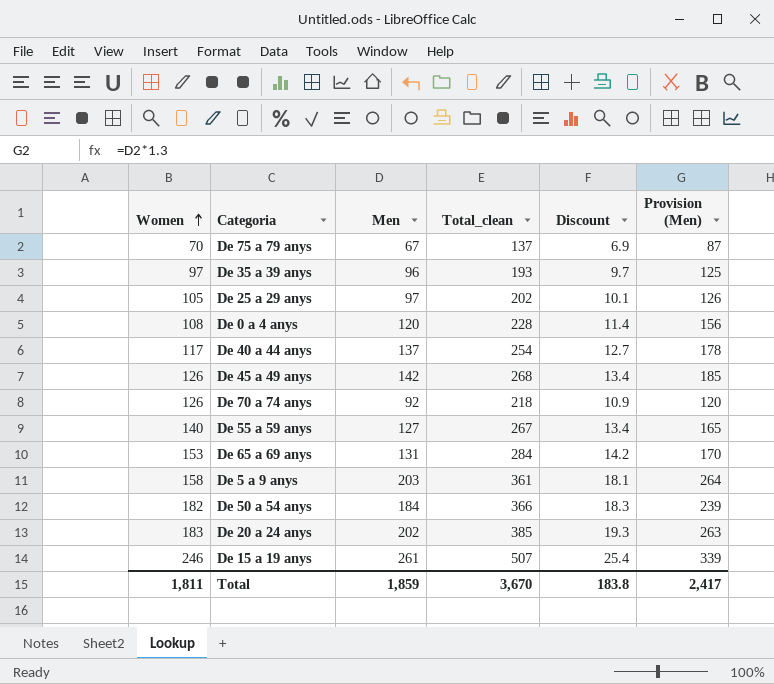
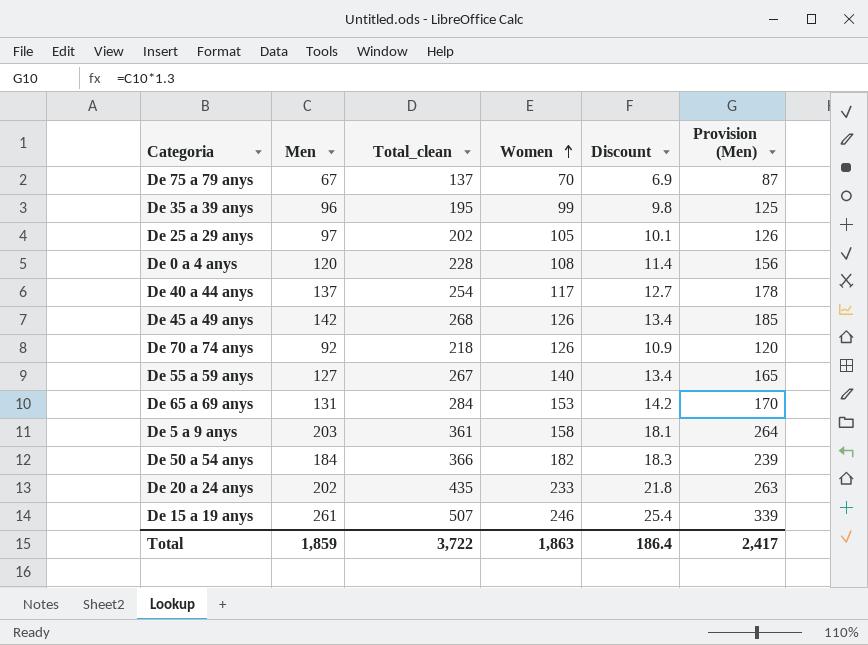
column Women | position: 1 -> 4
De 35 a 39 anys | Total_clean: 193 -> 195
De 35 a 39 anys | Women: 97 -> 99
De 35 a 39 anys | Discount: 9.7 -> 9.8
De 20 a 24 anys | Total_clean: 385 -> 435
De 20 a 24 anys | Women: 183 -> 233
De 20 a 24 anys | Discount: 19.3 -> 21.8
Total | Total_clean: 3,670 -> 3,722
Total | Women: 1,811 -> 1,863
Total | Discount: 183.8 -> 186.4

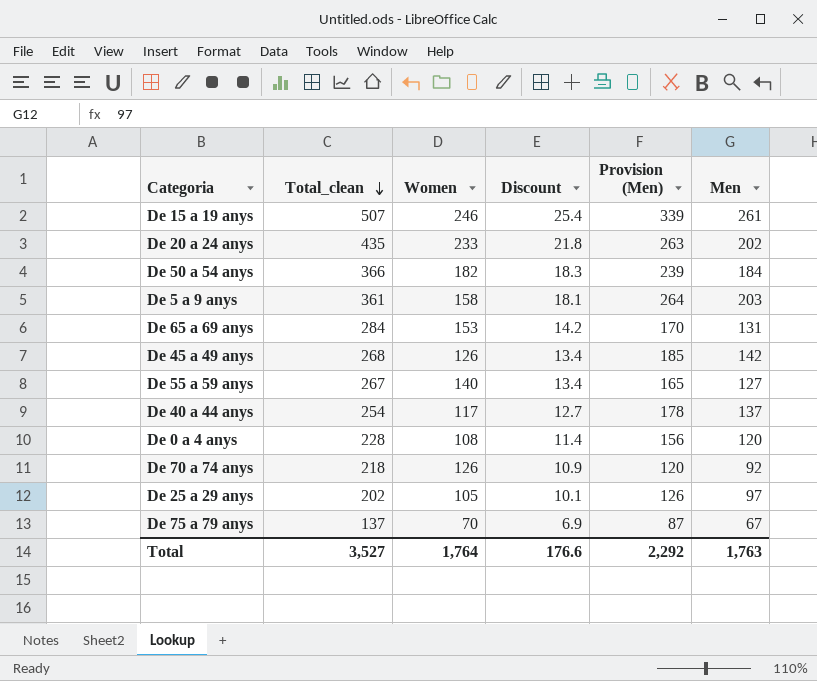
row order: Women ascending -> Total_clean descending
column Men | position: 2 -> 6
row De 35 a 39 anys: 96 | 195 | 99 | 9.8 | 125 -> none
Total | Total_clean: 3,722 -> 3,527
Total | Women: 1,863 -> 1,764
Total | Discount: 186.4 -> 176.6
Total | Provision (Men): 2,417 -> 2,292
Total | Men: 1,859 -> 1,763

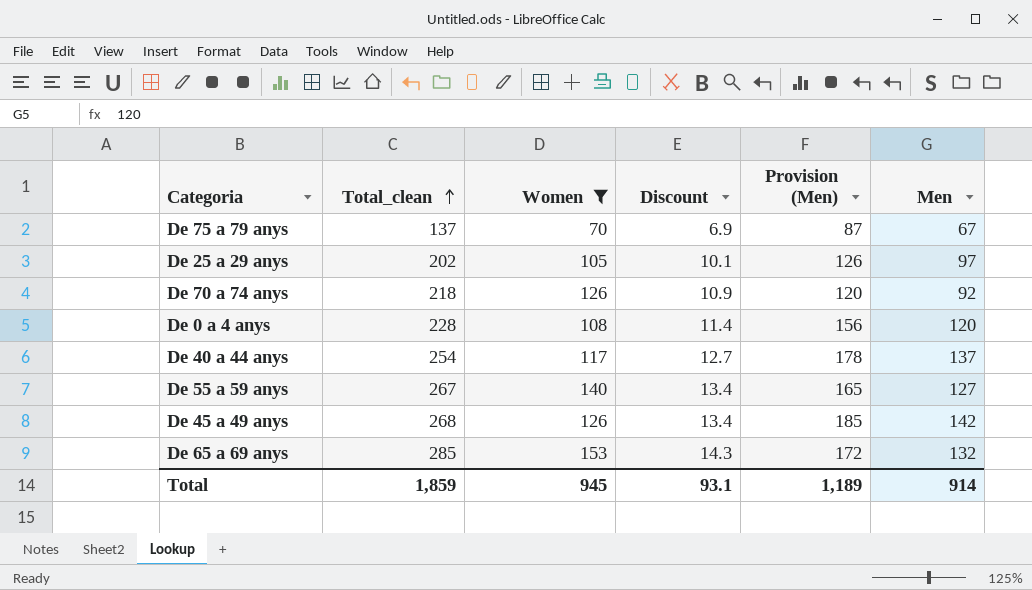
filter: none -> Women <= 153
row order: Total_clean descending -> Total_clean ascending
De 65 a 69 anys | Total_clean: 284 -> 285
De 65 a 69 anys | Discount: 14.2 -> 14.3
De 65 a 69 anys | Provision (Men): 170 -> 172
De 65 a 69 anys | Men: 131 -> 132
Total | Total_clean: 3,527 -> 1,859
Total | Women: 1,764 -> 945
Total | Discount: 176.6 -> 93.1
Total | Provision (Men): 2,292 -> 1,189
Total | Men: 1,763 -> 914

